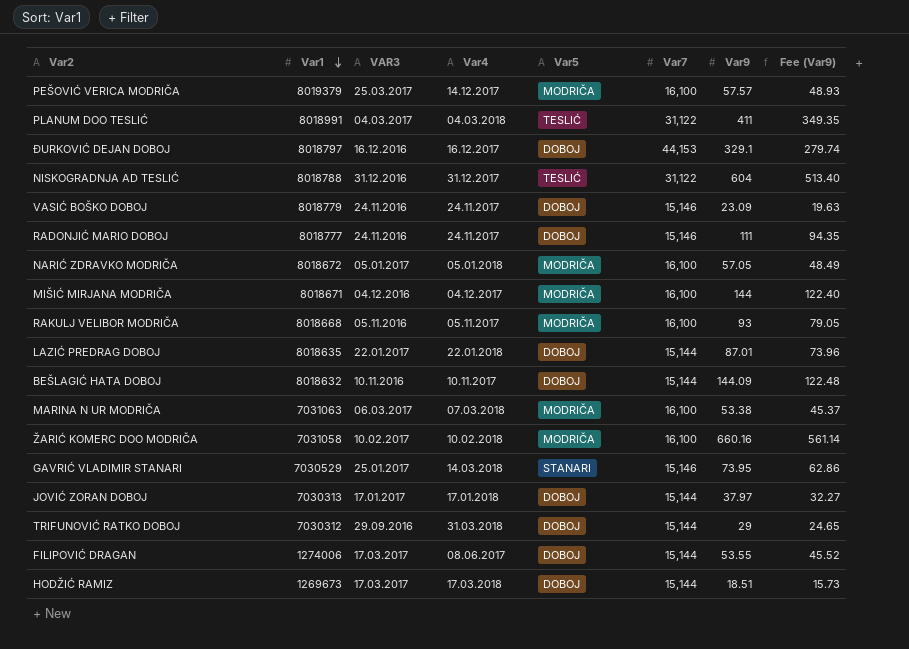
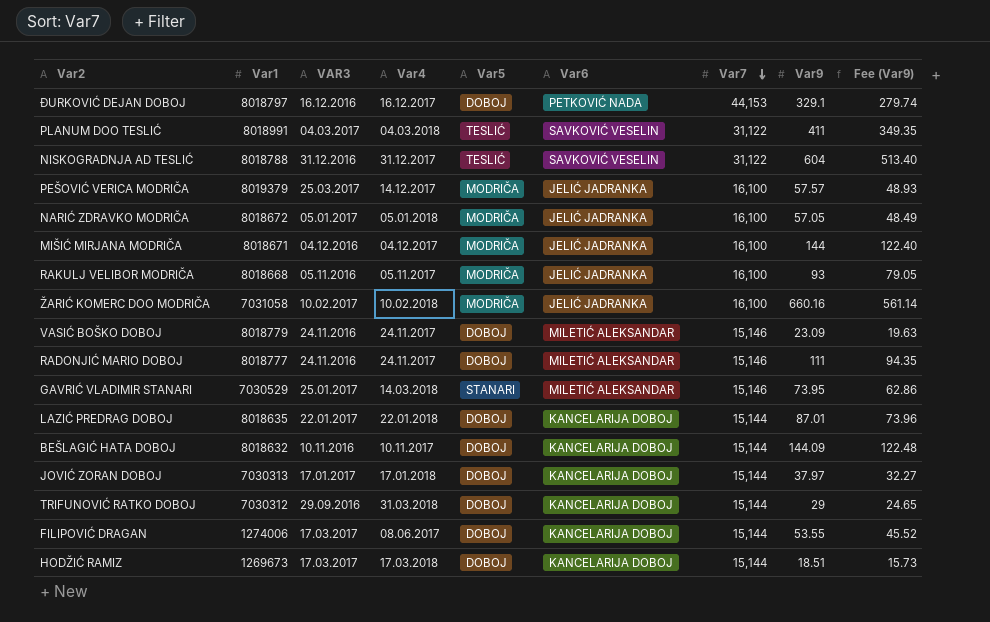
row order: Var1 descending -> Var7 descending
column Var6 | position: none -> 6
row MARINA N UR MODRIČA: 7031063 | 06.03.2017 | 07.03.2018 | MODRIČA | 16,100 | 53.38 | 45.37 -> none

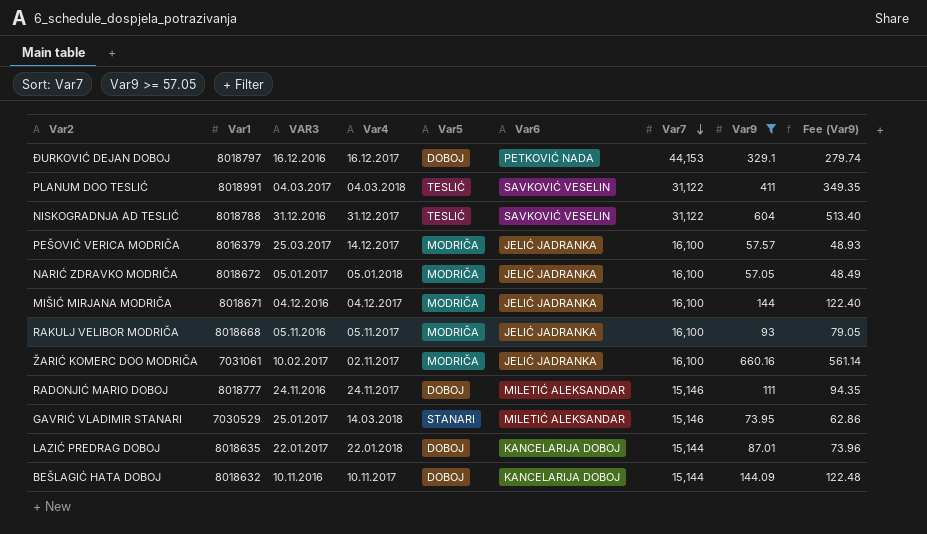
filter: none -> Var9 >= 57.05
PEŠOVIĆ VERICA MODRIČA | Var1: 8019379 -> 8016379
ŽARIĆ KOMERC DOO MODRIČA | Var1: 7031058 -> 7031061
ŽARIĆ KOMERC DOO MODRIČA | Var4: 10.02.2018 -> 02.11.2017

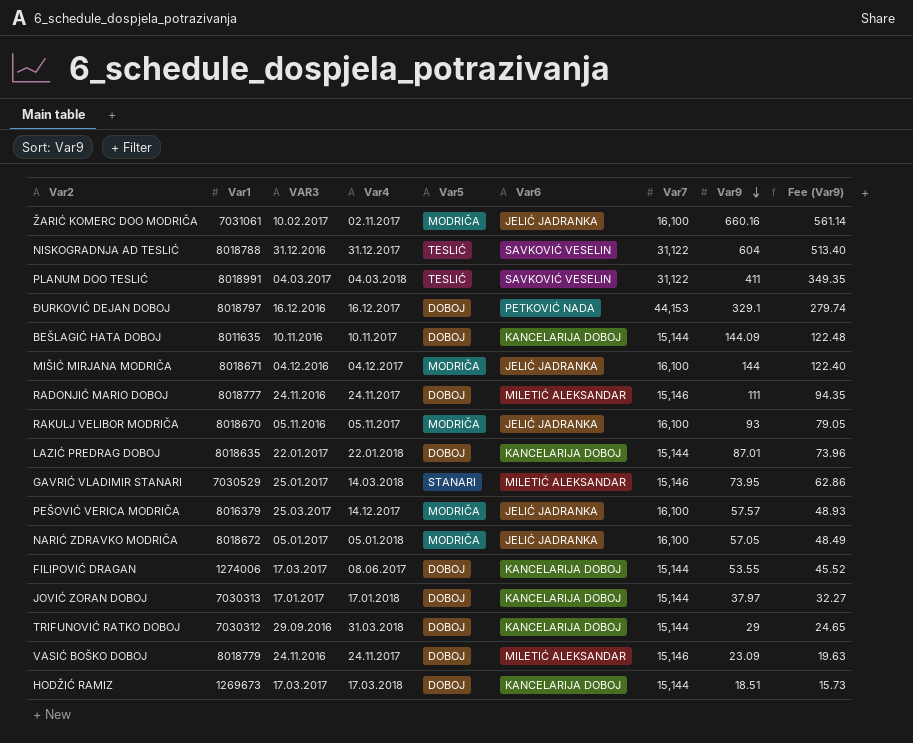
filter: Var9 >= 57.05 -> none
row order: Var7 descending -> Var9 descending
BEŠLAGIĆ HATA DOBOJ | Var1: 8018632 -> 8011635
RAKULJ VELIBOR MODRIČA | Var1: 8018668 -> 8018670

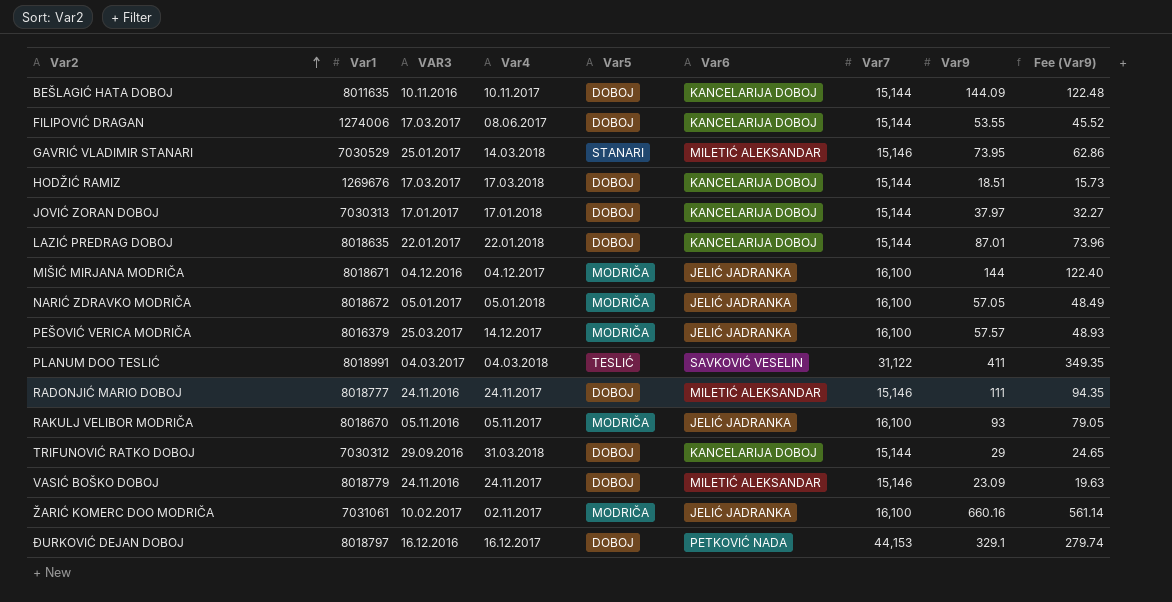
row order: Var9 descending -> Var2 ascending
row NISKOGRADNJA AD TESLIĆ: 8018788 | 31.12.2016 | 31.12.2017 | TESLIĆ | SAVKOVIĆ VESELIN | 31,122 | 604 | 513.40 -> none
HODŽIĆ RAMIZ | Var1: 1269673 -> 1269676

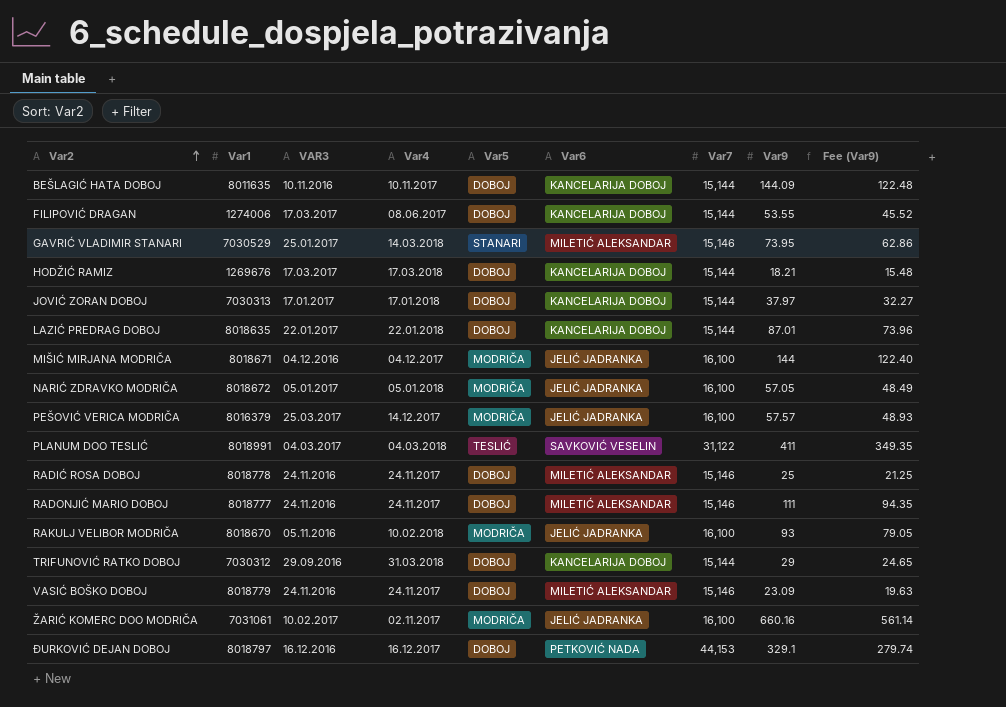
HODŽIĆ RAMIZ | Var9: 18.51 -> 18.21
HODŽIĆ RAMIZ | Fee (Var9): 15.73 -> 15.48
row RADIĆ ROSA DOBOJ: none -> 8018778 | 24.11.2016 | 24.11.2017 | DOBOJ | MILETIĆ ALEKSANDAR | 15,146 | 25 | 21.25
RAKULJ VELIBOR MODRIČA | Var4: 05.11.2017 -> 10.02.2018

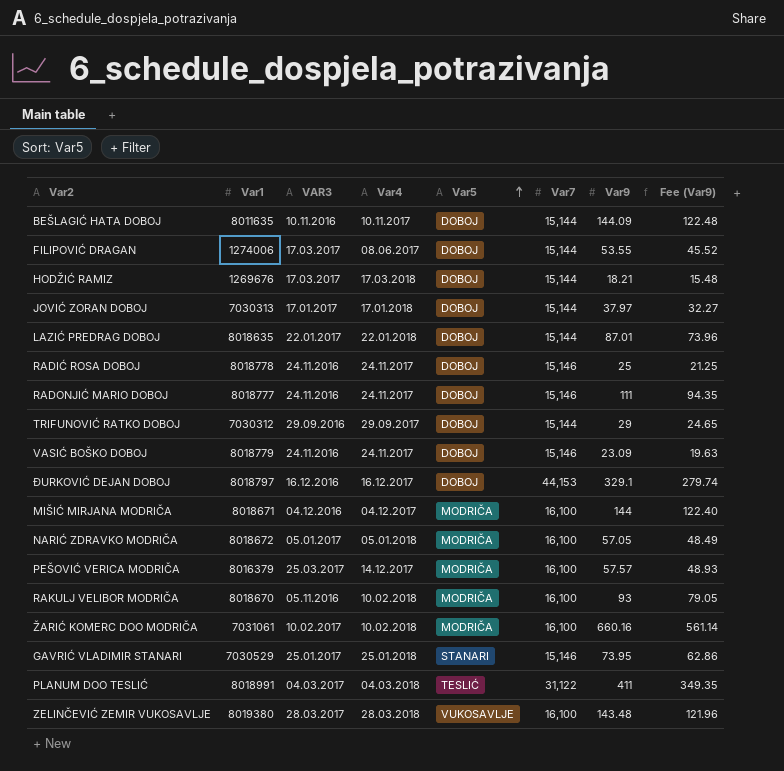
row order: Var2 ascending -> Var5 ascending
column Var6 | position: 6 -> none
TRIFUNOVIĆ RATKO DOBOJ | Var4: 31.03.2018 -> 29.09.2017
ŽARIĆ KOMERC DOO MODRIČA | Var4: 02.11.2017 -> 10.02.2018
GAVRIĆ VLADIMIR STANARI | Var4: 14.03.2018 -> 25.01.2018
row ZELINČEVIĆ ZEMIR VUKOSAVLJE: none -> 8019380 | 28.03.2017 | 28.03.2018 | VUKOSAVLJE | 16,100 | 143.48 | 121.96

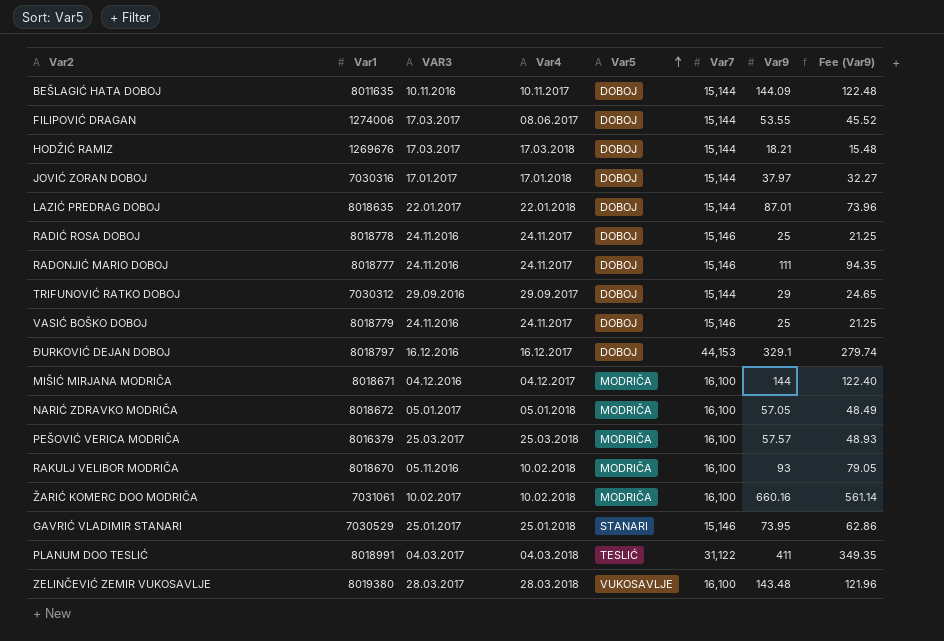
JOVIĆ ZORAN DOBOJ | Var1: 7030313 -> 7030316
VASIĆ BOŠKO DOBOJ | Var9: 23.09 -> 25
VASIĆ BOŠKO DOBOJ | Fee (Var9): 19.63 -> 21.25
PEŠOVIĆ VERICA MODRIČA | Var4: 14.12.2017 -> 25.03.2018

